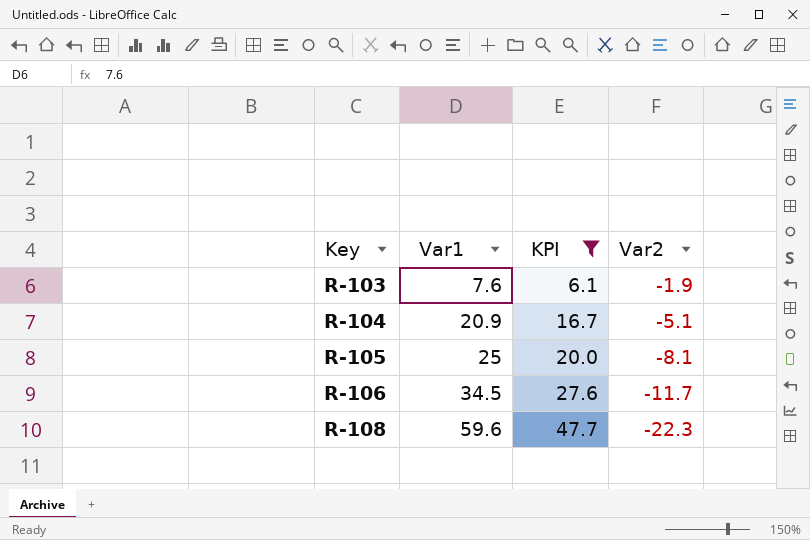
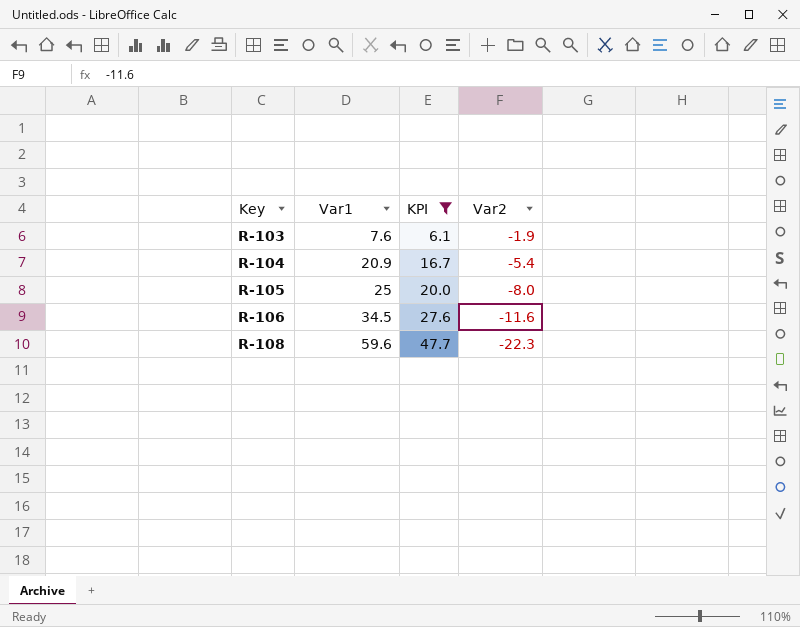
R-104 | Var2: -5.1 -> -5.4
R-105 | Var2: -8.1 -> -8.0
R-106 | Var2: -11.7 -> -11.6

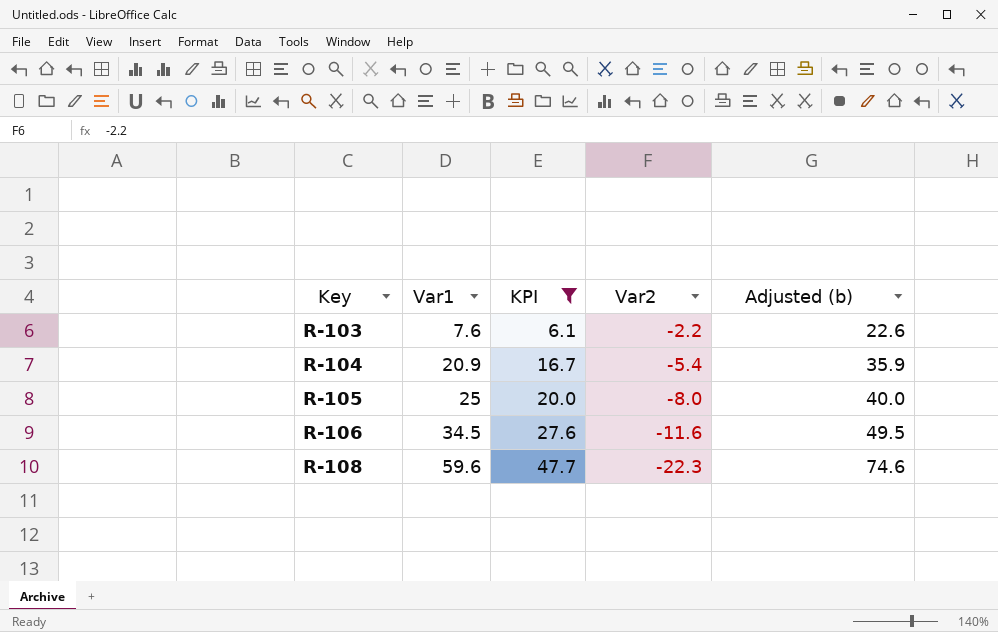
column Adjusted (b) | formula: none -> [Var1] + 15
R-103 | Var2: -1.9 -> -2.2

